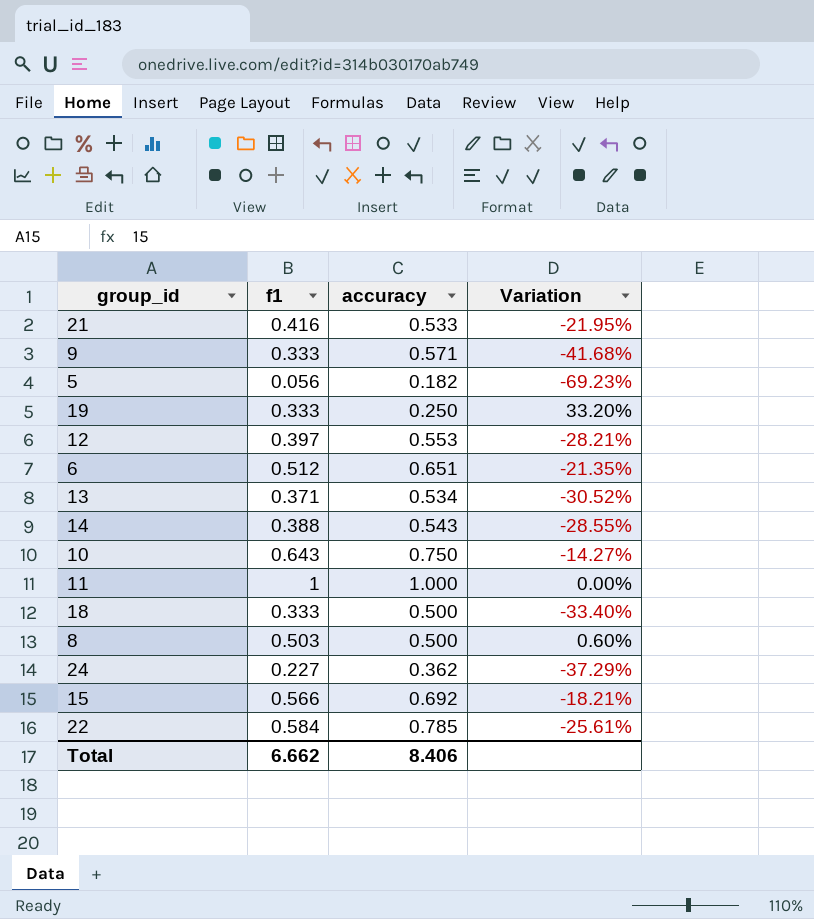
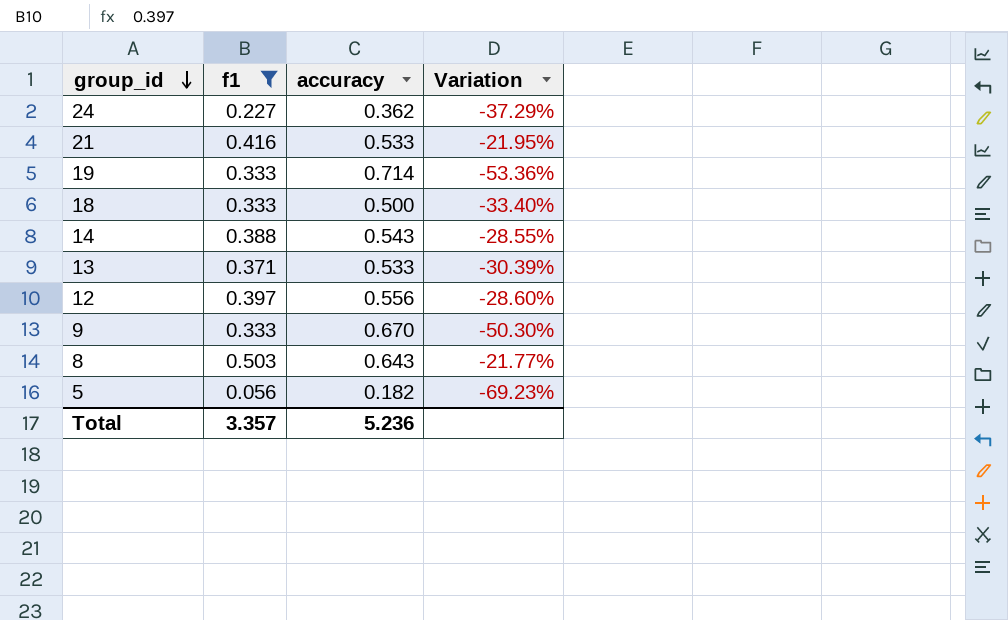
filter: none -> f1 <= 0.503
row order: none -> group_id descending
19 | accuracy: 0.250 -> 0.714
19 | Variation: 33.20% -> -53.36%
13 | accuracy: 0.534 -> 0.533
13 | Variation: -30.52% -> -30.39%
12 | accuracy: 0.553 -> 0.556
12 | Variation: -28.21% -> -28.60%
9 | accuracy: 0.571 -> 0.670
9 | Variation: -41.68% -> -50.30%
8 | accuracy: 0.500 -> 0.643
8 | Variation: 0.60% -> -21.77%
Total | f1: 6.662 -> 3.357
Total | accuracy: 8.406 -> 5.236

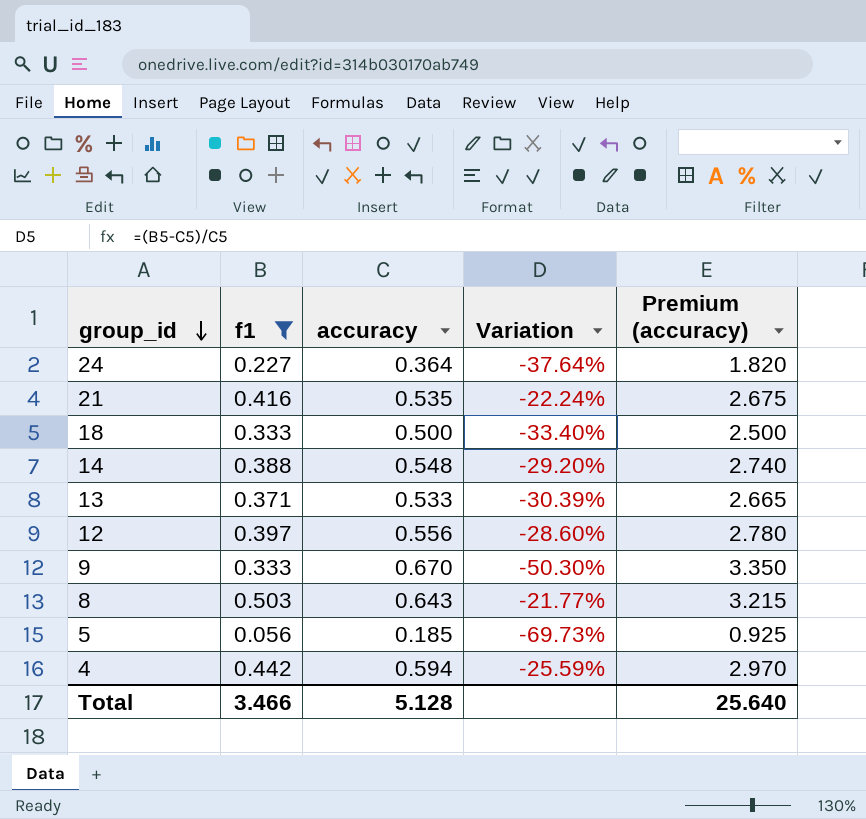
column Premium (accuracy) | formula: none -> [accuracy] * 5
row 19: 0.333 | 0.714 | -53.36% -> none
24 | accuracy: 0.362 -> 0.364
24 | Variation: -37.29% -> -37.64%
21 | accuracy: 0.533 -> 0.535
21 | Variation: -21.95% -> -22.24%
14 | accuracy: 0.543 -> 0.548
14 | Variation: -28.55% -> -29.20%
5 | accuracy: 0.182 -> 0.185
5 | Variation: -69.23% -> -69.73%
row 4: none -> 0.442 | 0.594 | -25.59% | 2.970
Total | f1: 3.357 -> 3.466
Total | accuracy: 5.236 -> 5.128

